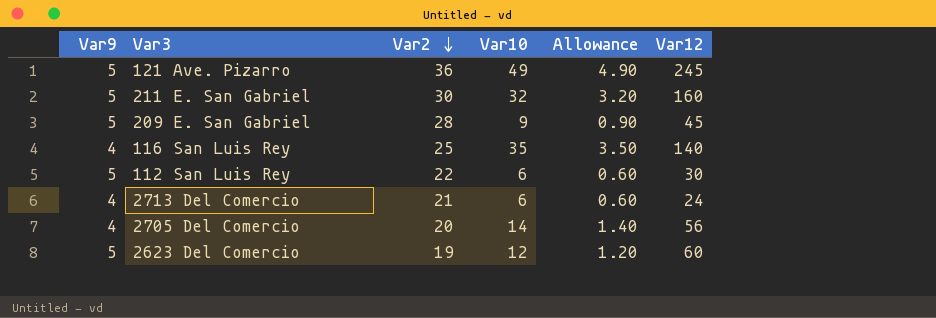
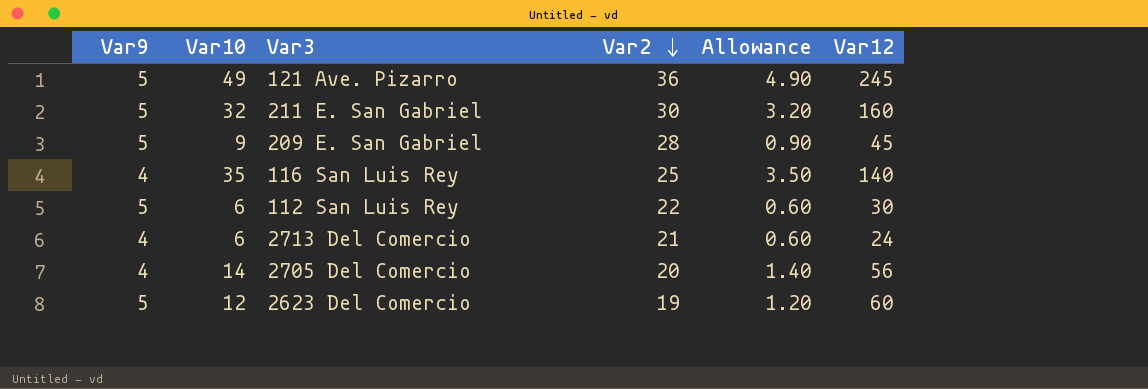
column Var10 | position: 4 -> 2

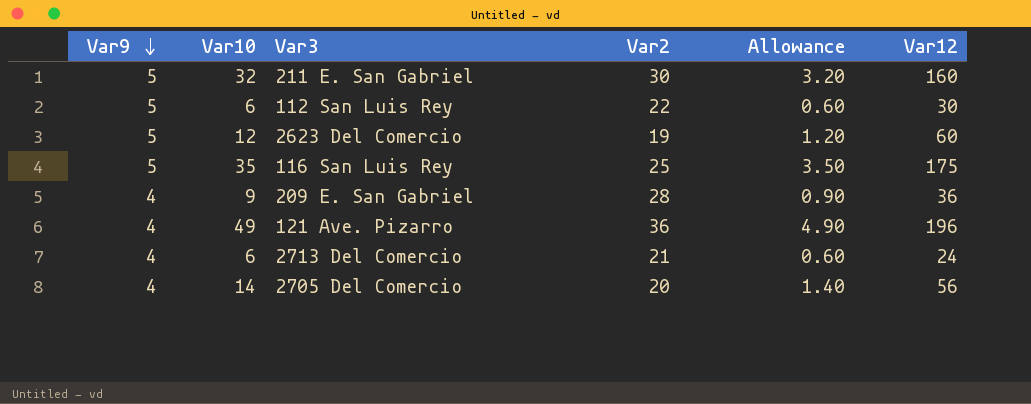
row order: Var2 descending -> Var9 descending
116 San Luis Rey | Var9: 4 -> 5
116 San Luis Rey | Var12: 140 -> 175
209 E. San Gabriel | Var9: 5 -> 4
209 E. San Gabriel | Var12: 45 -> 36
121 Ave. Pizarro | Var9: 5 -> 4
121 Ave. Pizarro | Var12: 245 -> 196

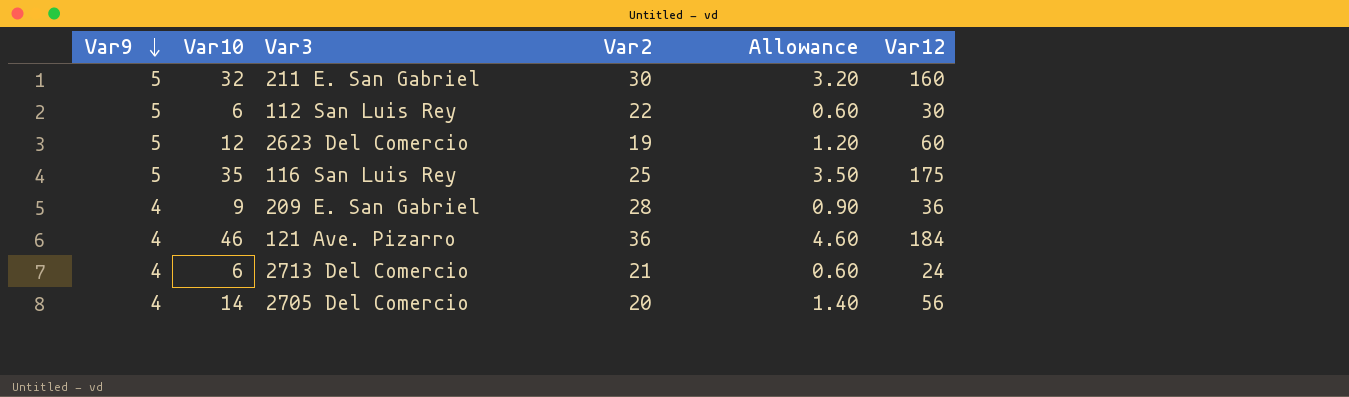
121 Ave. Pizarro | Var10: 49 -> 46
121 Ave. Pizarro | Allowance: 4.90 -> 4.60
121 Ave. Pizarro | Var12: 196 -> 184

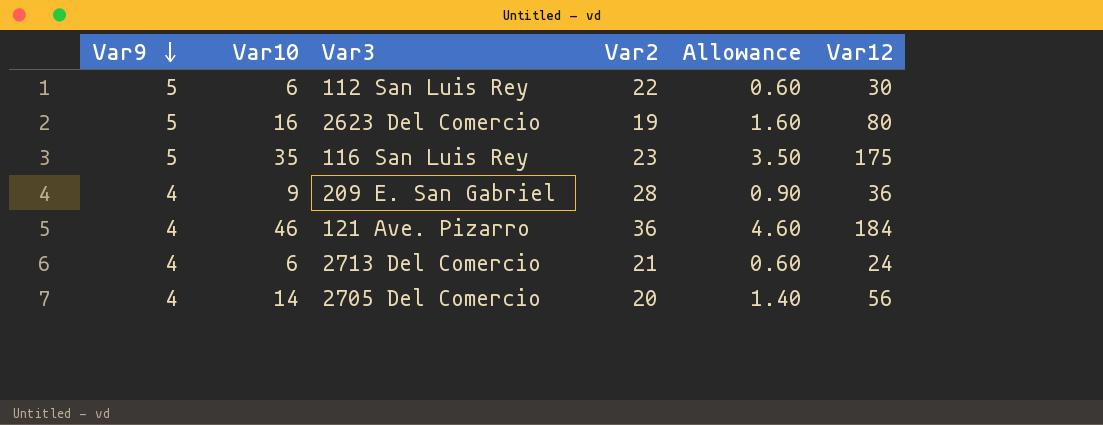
row 211 E. San Gabriel: 5 | 32 | 30 | 3.20 | 160 -> none
2623 Del Comercio | Var10: 12 -> 16
2623 Del Comercio | Allowance: 1.20 -> 1.60
2623 Del Comercio | Var12: 60 -> 80
116 San Luis Rey | Var2: 25 -> 23

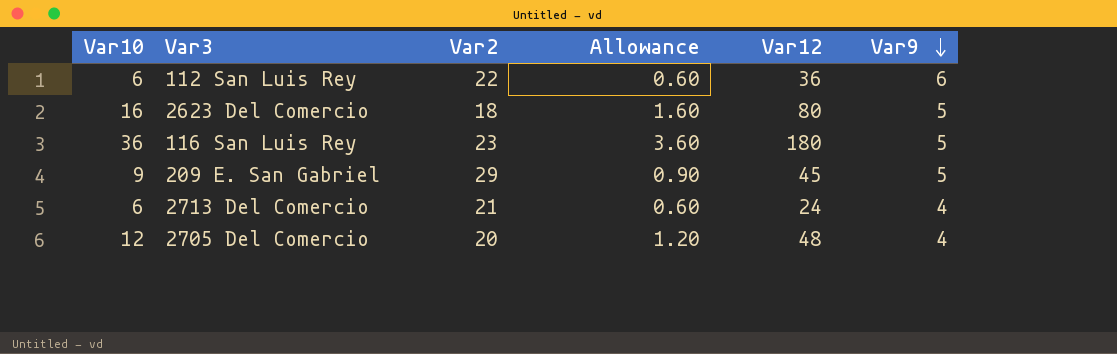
column Var9 | position: 1 -> 6
row 121 Ave. Pizarro: 4 | 46 | 36 | 4.60 | 184 -> none
112 San Luis Rey | Var12: 30 -> 36
112 San Luis Rey | Var9: 5 -> 6
2623 Del Comercio | Var2: 19 -> 18
116 San Luis Rey | Var10: 35 -> 36
116 San Luis Rey | Allowance: 3.50 -> 3.60
116 San Luis Rey | Var12: 175 -> 180
209 E. San Gabriel | Var2: 28 -> 29
209 E. San Gabriel | Var12: 36 -> 45
209 E. San Gabriel | Var9: 4 -> 5
2705 Del Comercio | Var10: 14 -> 12
2705 Del Comercio | Allowance: 1.40 -> 1.20
2705 Del Comercio | Var12: 56 -> 48

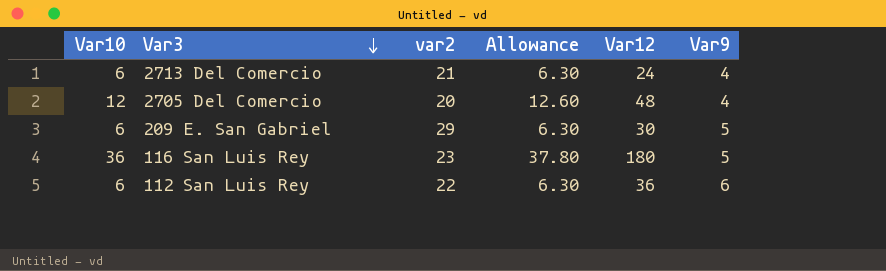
row order: Var9 descending -> Var3 descending
column name: Var2 -> var2
column Allowance | formula: [Var10] * 0.1 -> [Var10] * 1.05
row 2623 Del Comercio: 16 | 18 | 1.60 | 80 | 5 -> none
209 E. San Gabriel | Var10: 9 -> 6
209 E. San Gabriel | Var12: 45 -> 30

